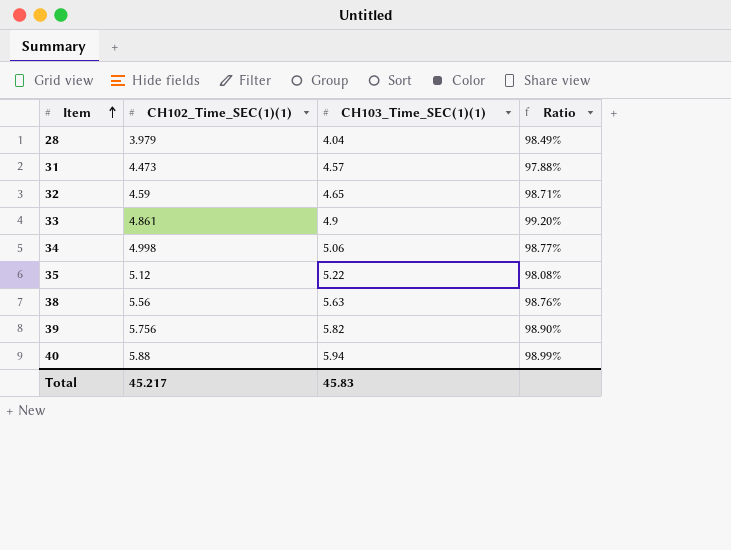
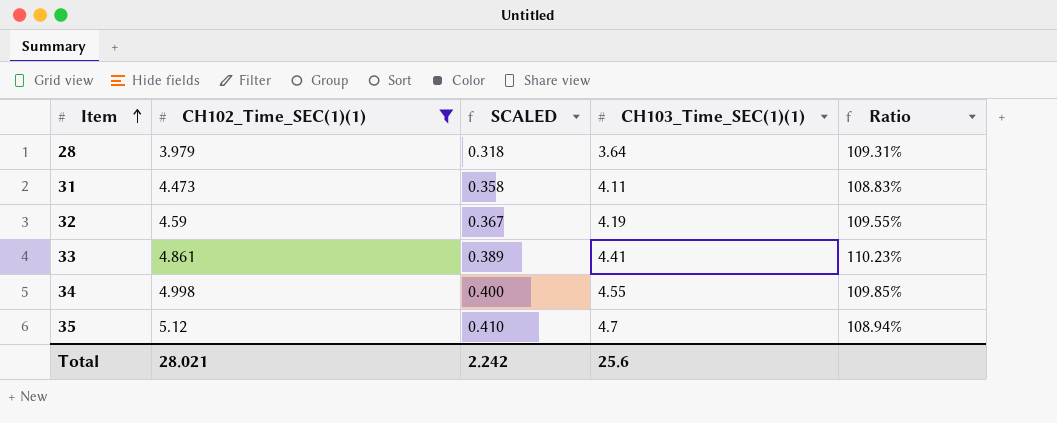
filter: none -> CH102_Time_SEC(1)(1) <= 5.12
column SCALED | formula: none -> [CH102_Time_SEC(1)(1)] * 0.08
28 | CH103_Time_SEC(1)(1): 4.04 -> 3.64
28 | Ratio: 98.49% -> 109.31%
31 | CH103_Time_SEC(1)(1): 4.57 -> 4.11
31 | Ratio: 97.88% -> 108.83%
32 | CH103_Time_SEC(1)(1): 4.65 -> 4.19
32 | Ratio: 98.71% -> 109.55%
33 | CH103_Time_SEC(1)(1): 4.9 -> 4.41
33 | Ratio: 99.20% -> 110.23%
34 | CH103_Time_SEC(1)(1): 5.06 -> 4.55
34 | Ratio: 98.77% -> 109.85%
35 | CH103_Time_SEC(1)(1): 5.22 -> 4.7
35 | Ratio: 98.08% -> 108.94%
Total | CH102_Time_SEC(1)(1): 45.217 -> 28.021
Total | CH103_Time_SEC(1)(1): 45.83 -> 25.6

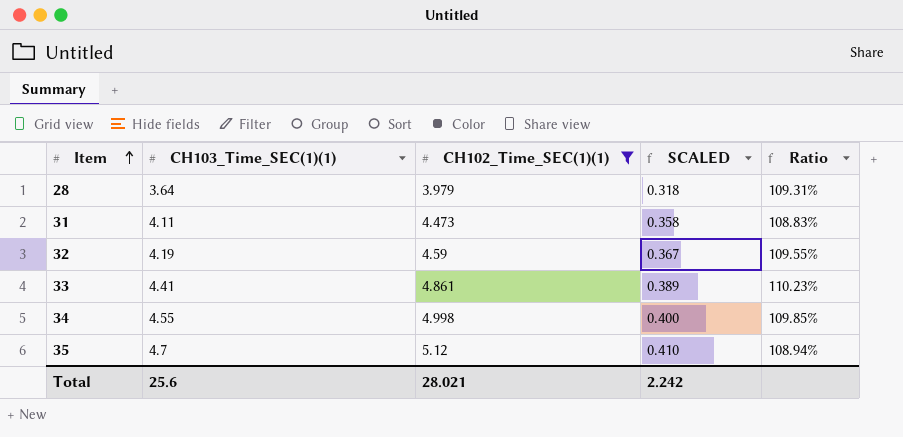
column CH103_Time_SEC(1)(1) | position: 4 -> 2

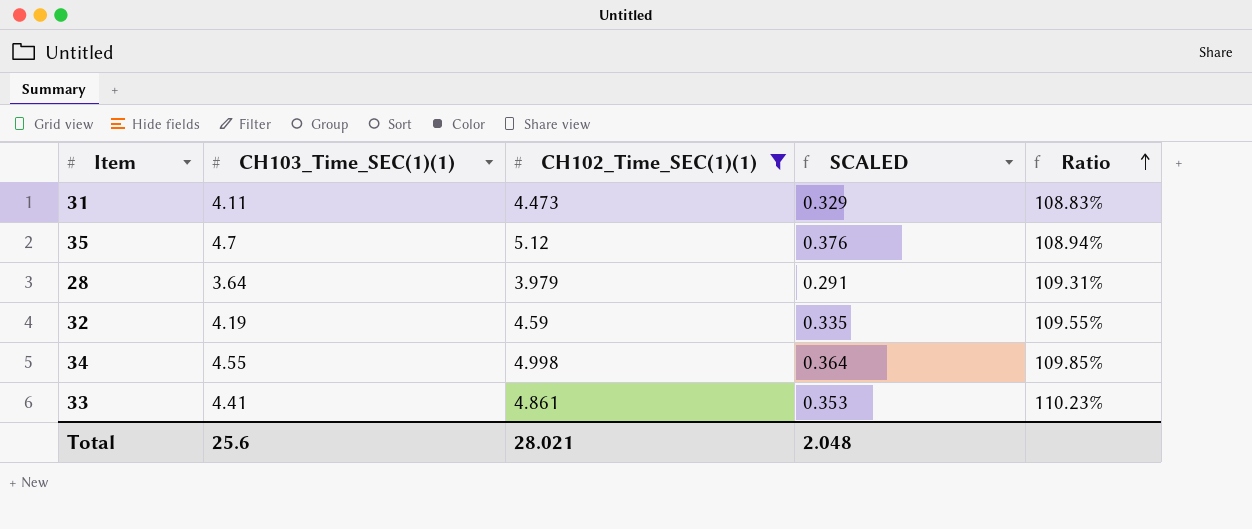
row order: Item ascending -> Ratio ascending
column SCALED | formula: [CH102_Time_SEC(1)(1)] * 0.08 -> [CH103_Time_SEC(1)(1)] * 0.08
Total | SCALED: 2.242 -> 2.048

